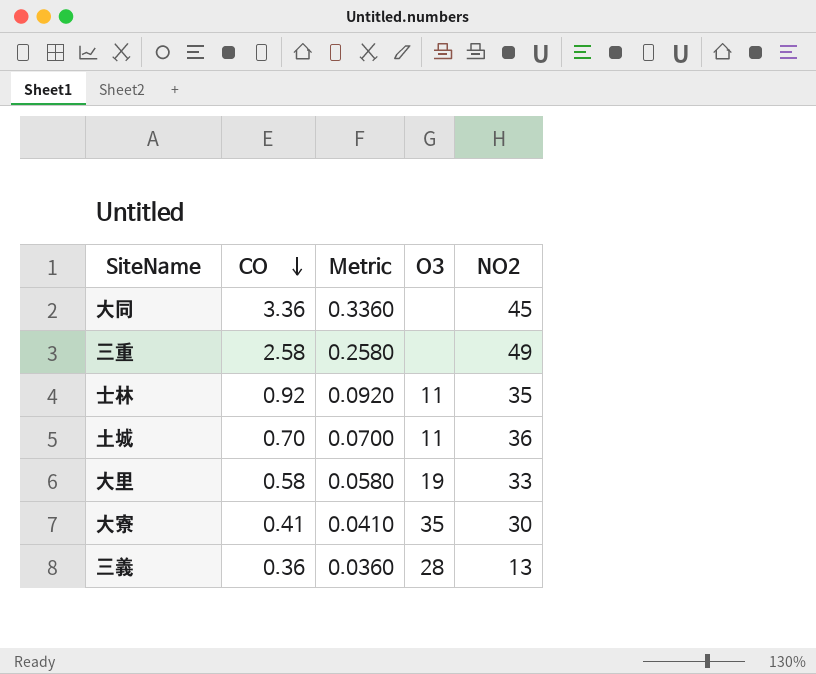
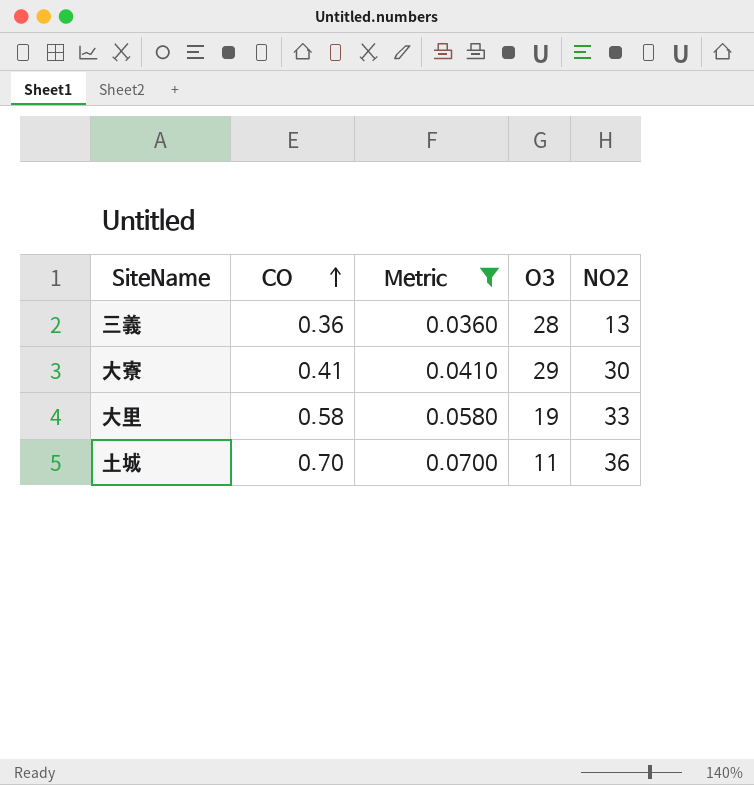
filter: none -> Metric <= 0.0700
row order: CO descending -> CO ascending
大寮 | O3: 35 -> 29

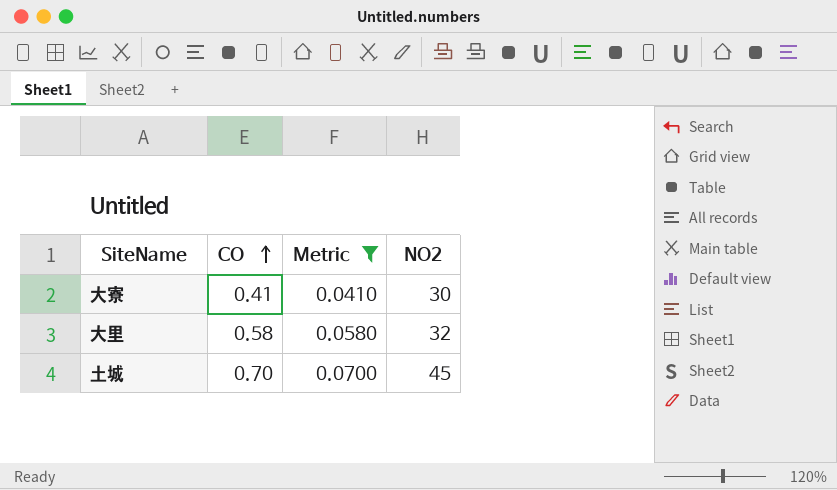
column O3 | position: 4 -> none
row 三義: 0.36 | 0.0360 | 28 | 13 -> none
大里 | NO2: 33 -> 32
土城 | NO2: 36 -> 45

